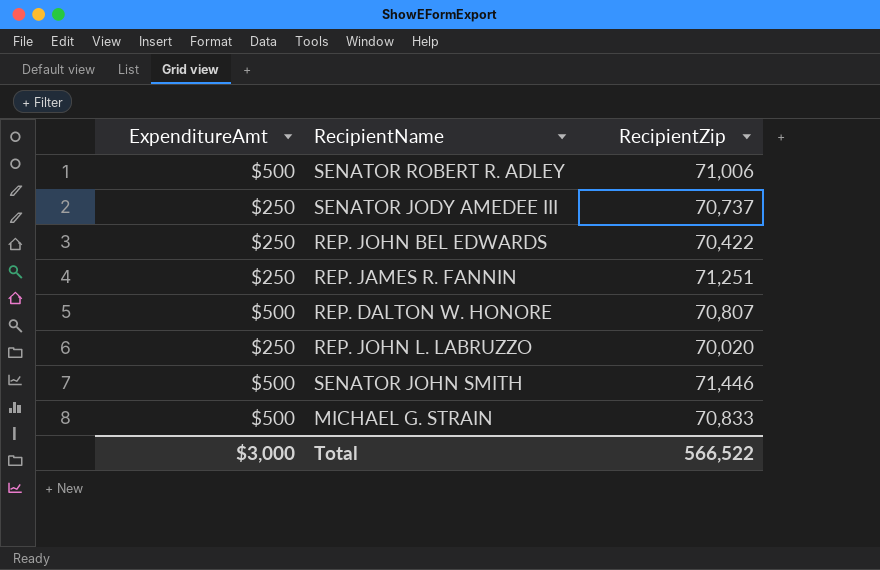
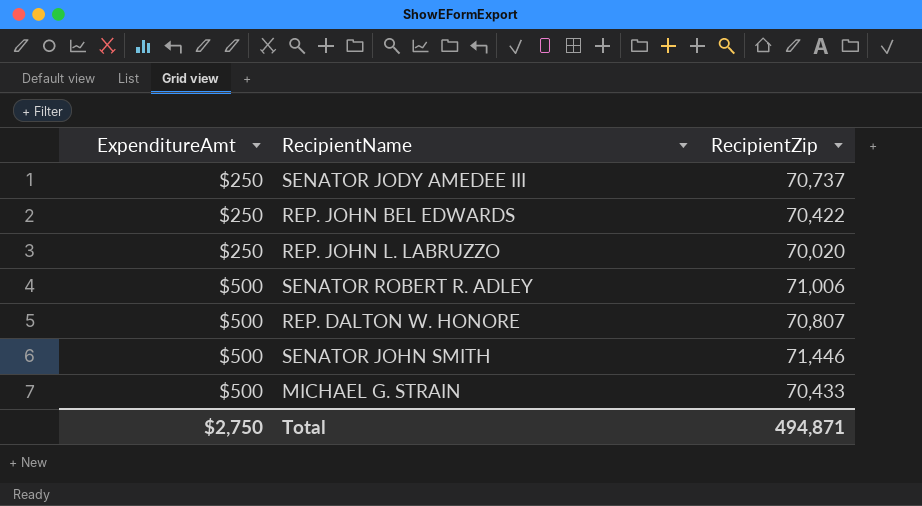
row order: none -> ExpenditureAmt ascending
row REP. JAMES R. FANNIN: $250 | 71,251 -> none
MICHAEL G. STRAIN | RecipientZip: 70,833 -> 70,433
Total | ExpenditureAmt: $3,000 -> $2,750
Total | RecipientZip: 566,522 -> 494,871

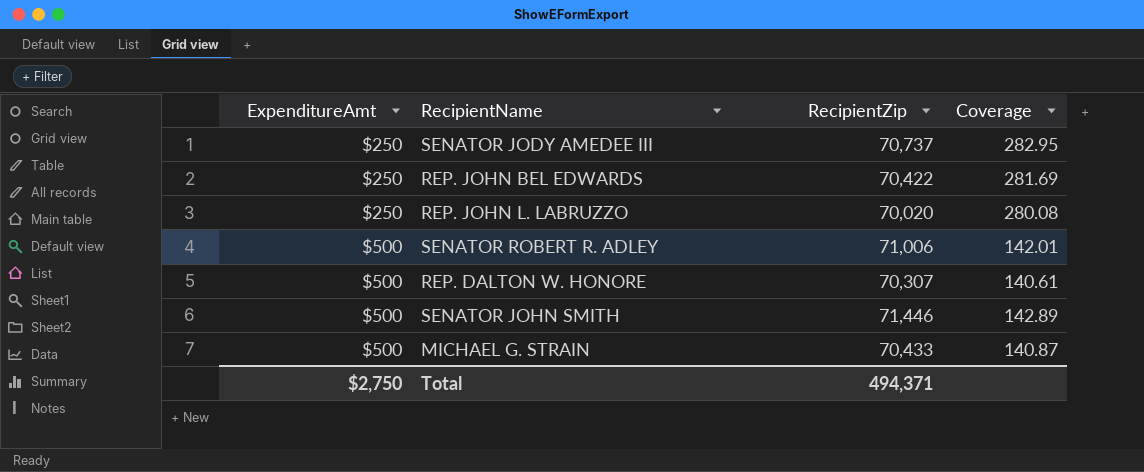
column Coverage | formula: none -> [RecipientZip] / [ExpenditureAmt]
REP. DALTON W. HONORE | RecipientZip: 70,807 -> 70,307
Total | RecipientZip: 494,871 -> 494,371

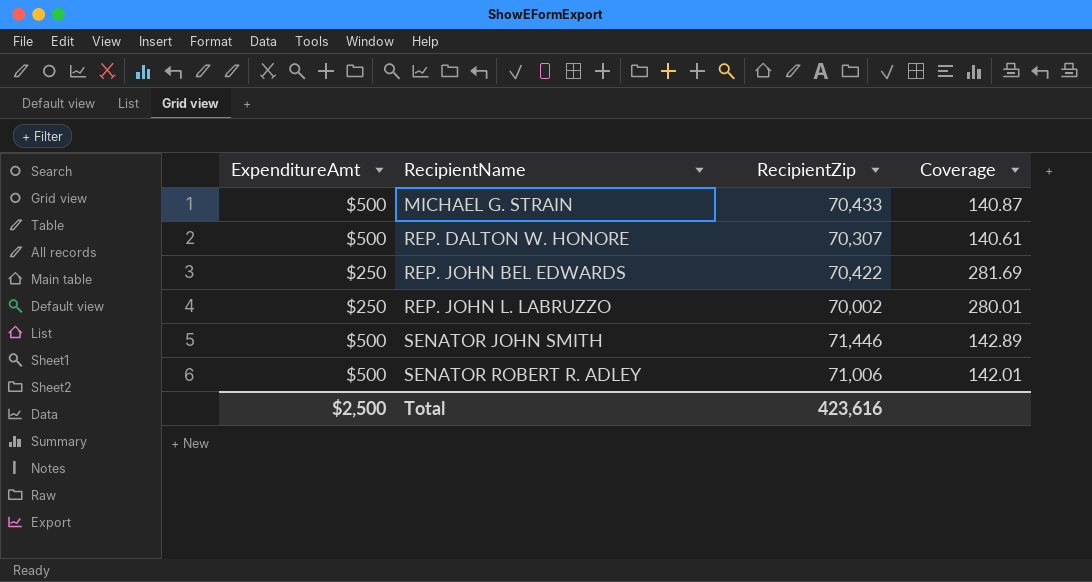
row order: ExpenditureAmt ascending -> RecipientName ascending
row SENATOR JODY AMEDEE III: $250 | 70,737 | 282.95 -> none
REP. JOHN L. LABRUZZO | RecipientZip: 70,020 -> 70,002
REP. JOHN L. LABRUZZO | Coverage: 280.08 -> 280.01
Total | ExpenditureAmt: $2,750 -> $2,500
Total | RecipientZip: 494,371 -> 423,616

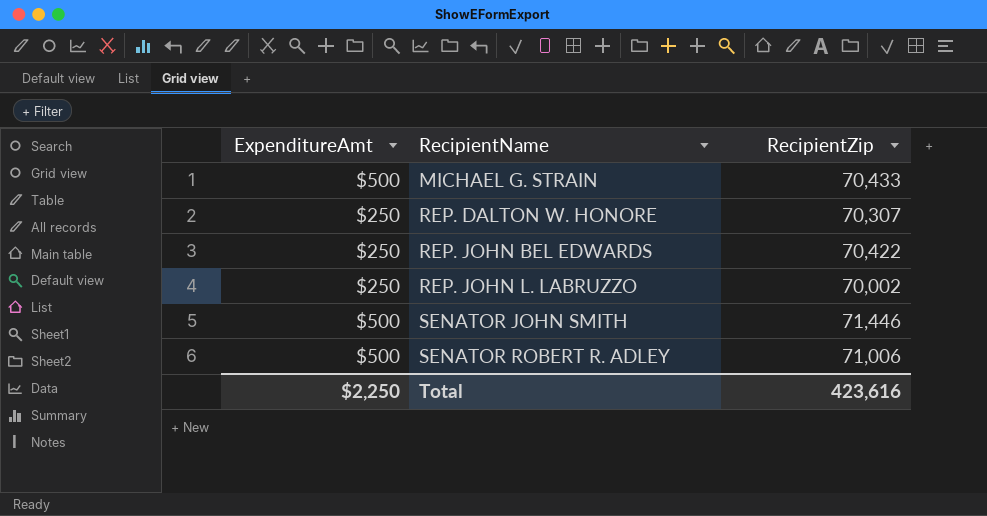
column Coverage | formula: [RecipientZip] / [ExpenditureAmt] -> none
REP. DALTON W. HONORE | ExpenditureAmt: $500 -> $250
Total | ExpenditureAmt: $2,500 -> $2,250

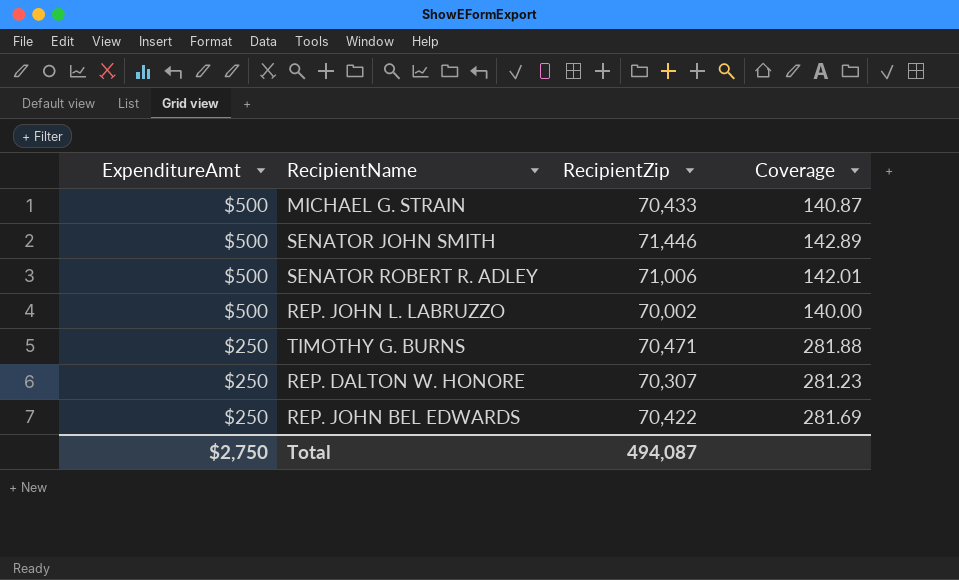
row order: RecipientName ascending -> ExpenditureAmt descending
column Coverage | formula: none -> [RecipientZip] / [ExpenditureAmt]
REP. JOHN L. LABRUZZO | ExpenditureAmt: $250 -> $500
row TIMOTHY G. BURNS: none -> $250 | 70,471 | 281.88
Total | ExpenditureAmt: $2,250 -> $2,750
Total | RecipientZip: 423,616 -> 494,087

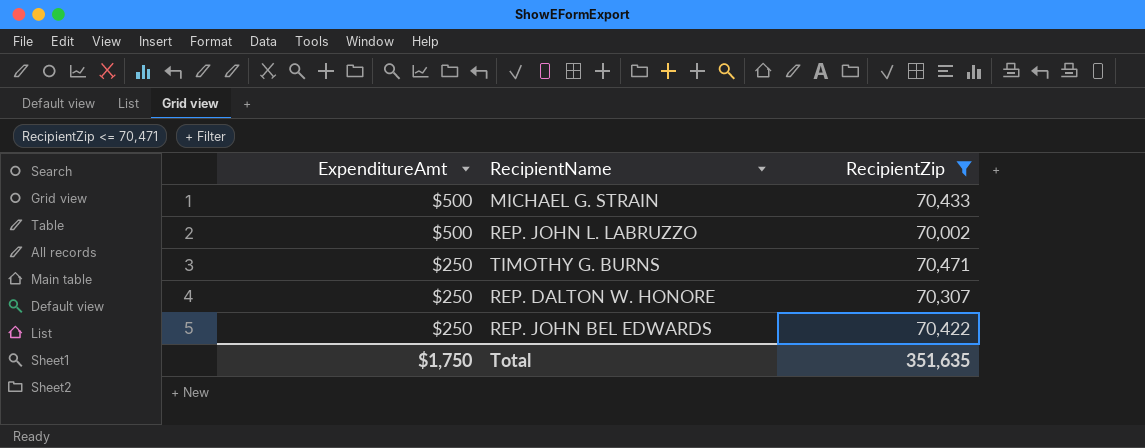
filter: none -> RecipientZip <= 70,471
column Coverage | formula: [RecipientZip] / [ExpenditureAmt] -> none
Total | ExpenditureAmt: $2,750 -> $1,750
Total | RecipientZip: 494,087 -> 351,635

